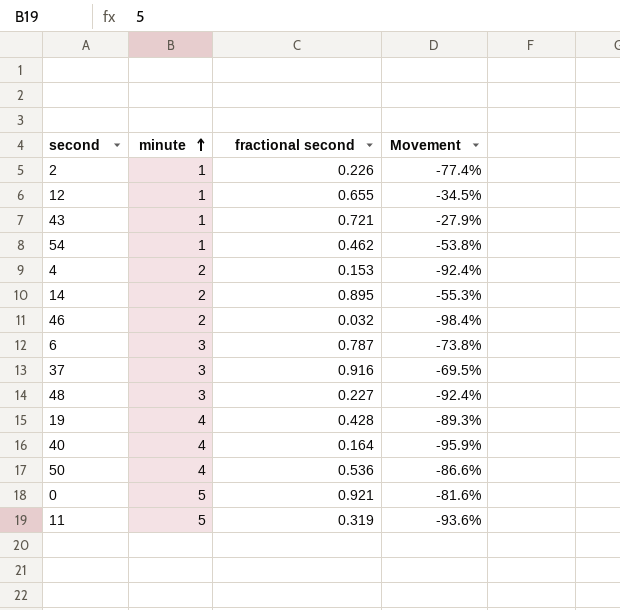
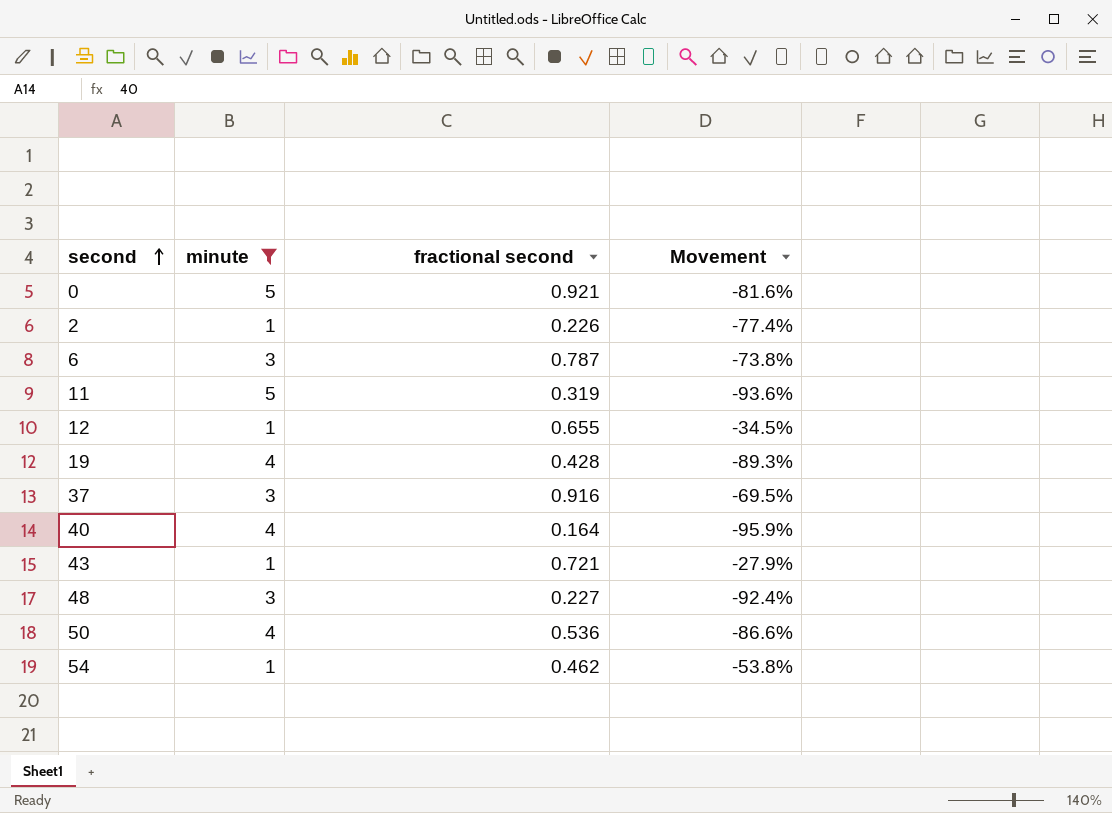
filter: none -> minute != 2
row order: minute ascending -> second ascending

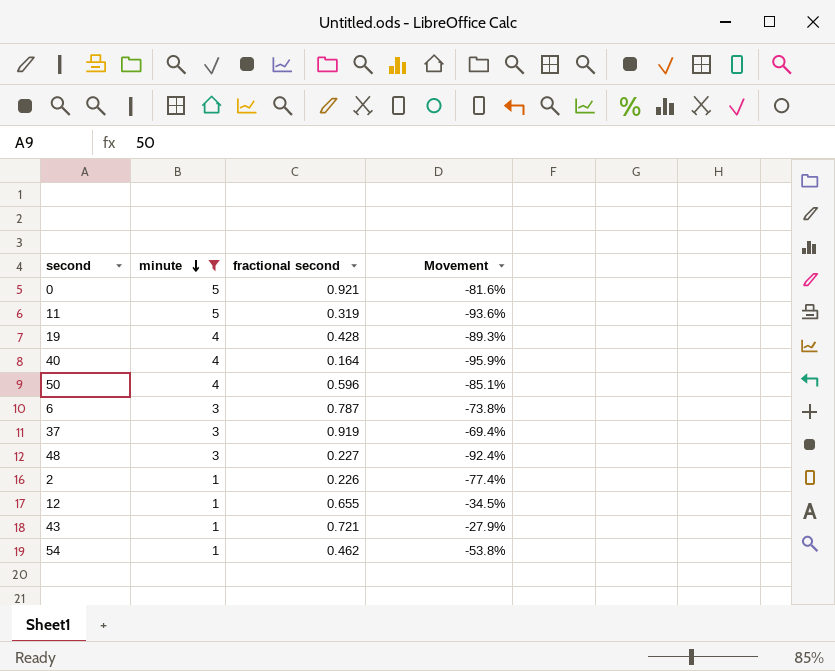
row order: second ascending -> minute descending
50 | fractional second: 0.536 -> 0.596
50 | Movement: -86.6% -> -85.1%
37 | fractional second: 0.916 -> 0.919
37 | Movement: -69.5% -> -69.4%

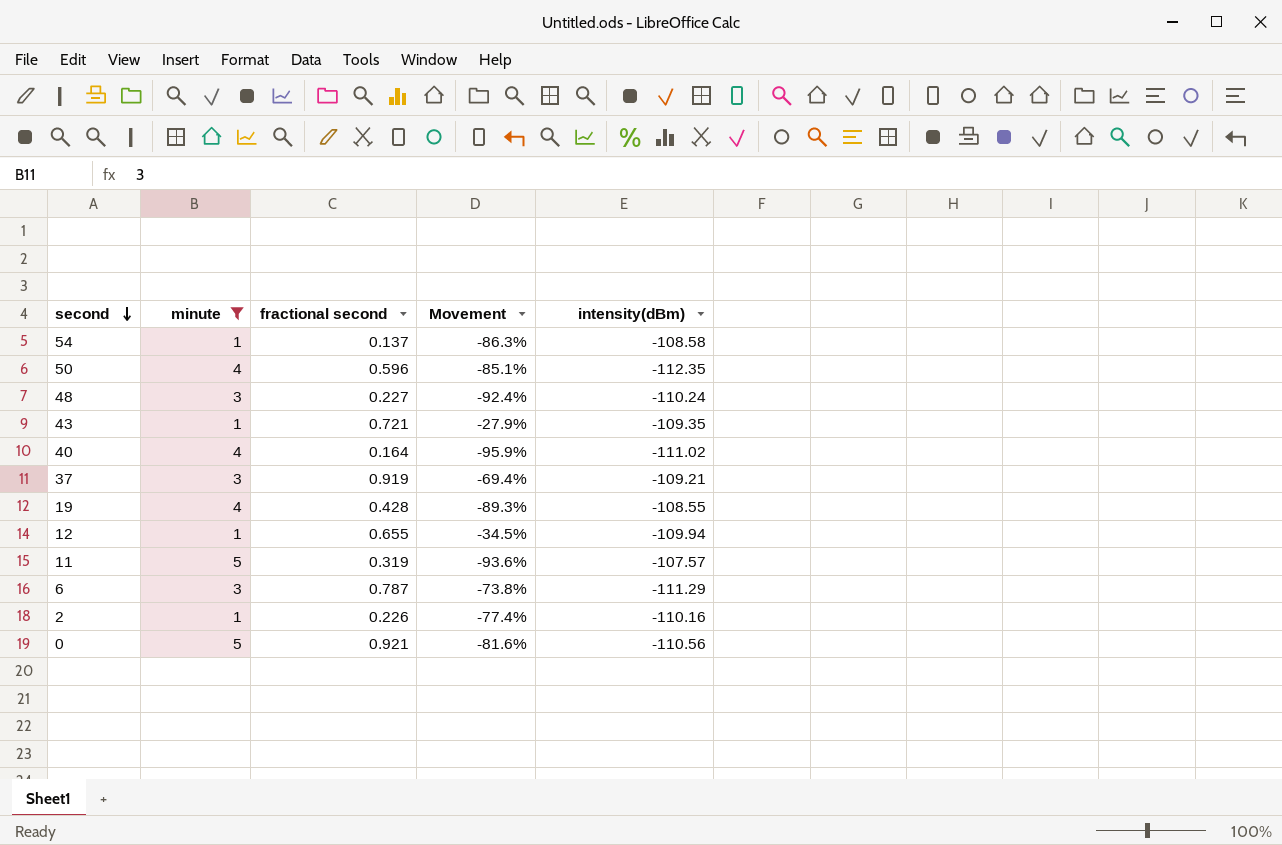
row order: minute descending -> second descending
column intensity(dBm) | position: none -> 5
54 | fractional second: 0.462 -> 0.137
54 | Movement: -53.8% -> -86.3%

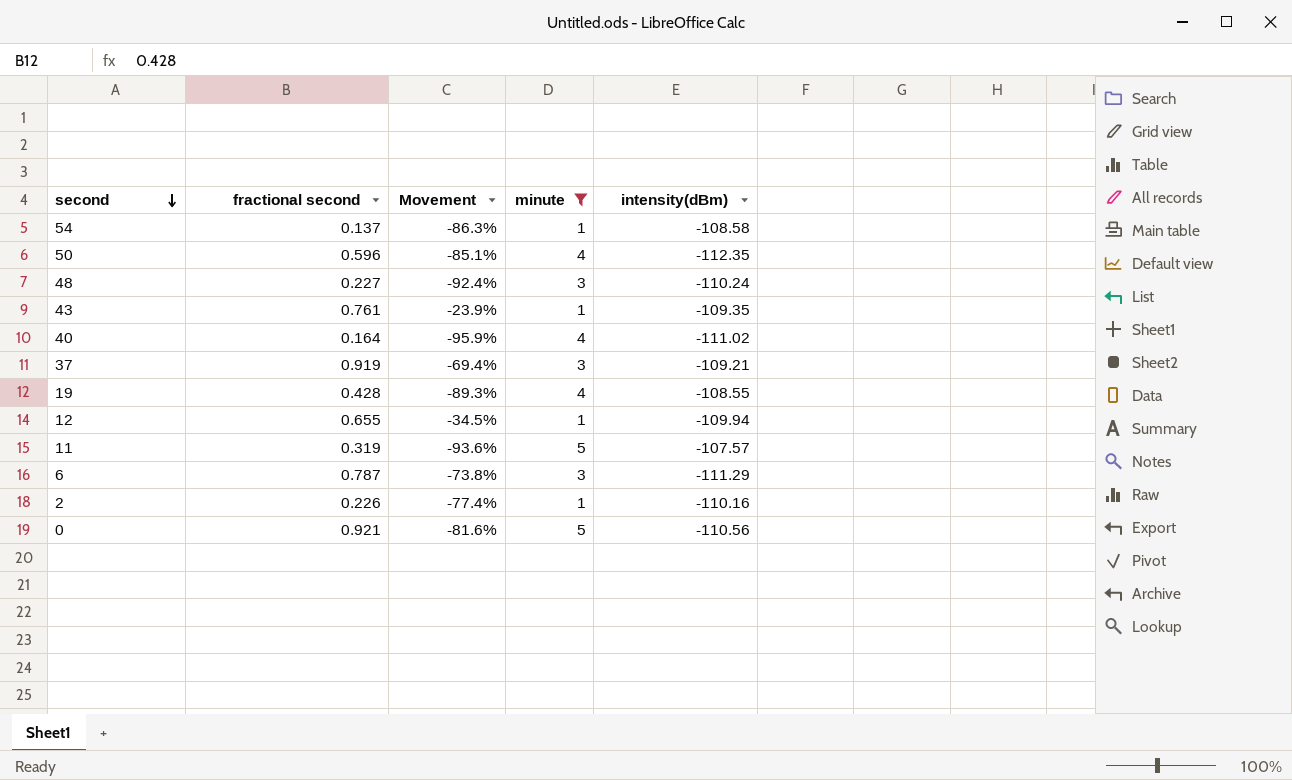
column minute | position: 2 -> 4
43 | fractional second: 0.721 -> 0.761
43 | Movement: -27.9% -> -23.9%

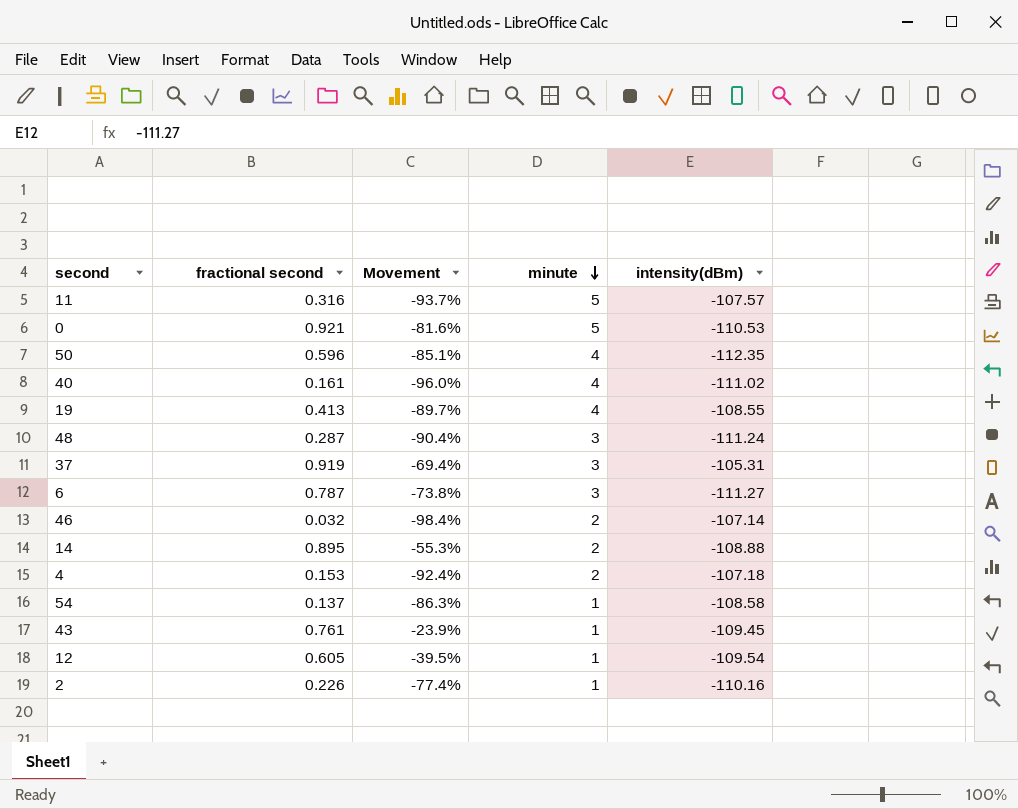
filter: minute != 2 -> none
row order: second descending -> minute descending
11 | fractional second: 0.319 -> 0.316
11 | Movement: -93.6% -> -93.7%
0 | intensity(dBm): -110.56 -> -110.53
40 | fractional second: 0.164 -> 0.161
40 | Movement: -95.9% -> -96.0%
19 | fractional second: 0.428 -> 0.413
19 | Movement: -89.3% -> -89.7%
48 | fractional second: 0.227 -> 0.287
48 | Movement: -92.4% -> -90.4%
48 | intensity(dBm): -110.24 -> -111.24
37 | intensity(dBm): -109.21 -> -105.31
6 | intensity(dBm): -111.29 -> -111.27
43 | intensity(dBm): -109.35 -> -109.45
12 | fractional second: 0.655 -> 0.605
12 | Movement: -34.5% -> -39.5%
12 | intensity(dBm): -109.94 -> -109.54

